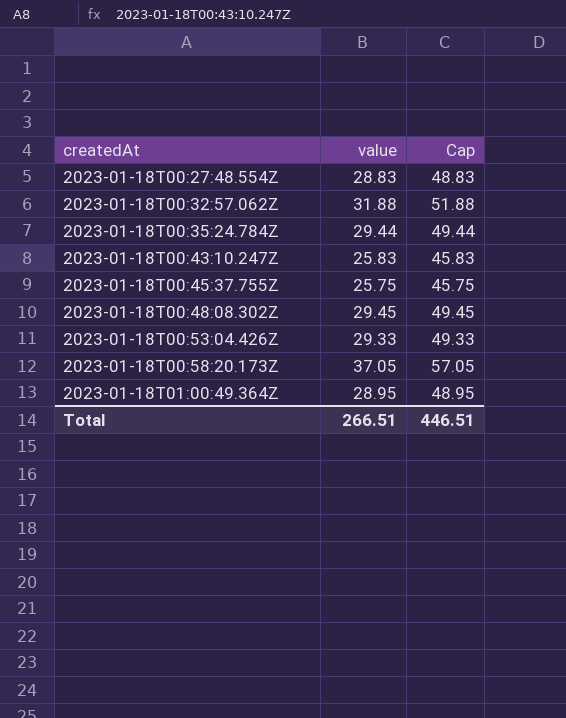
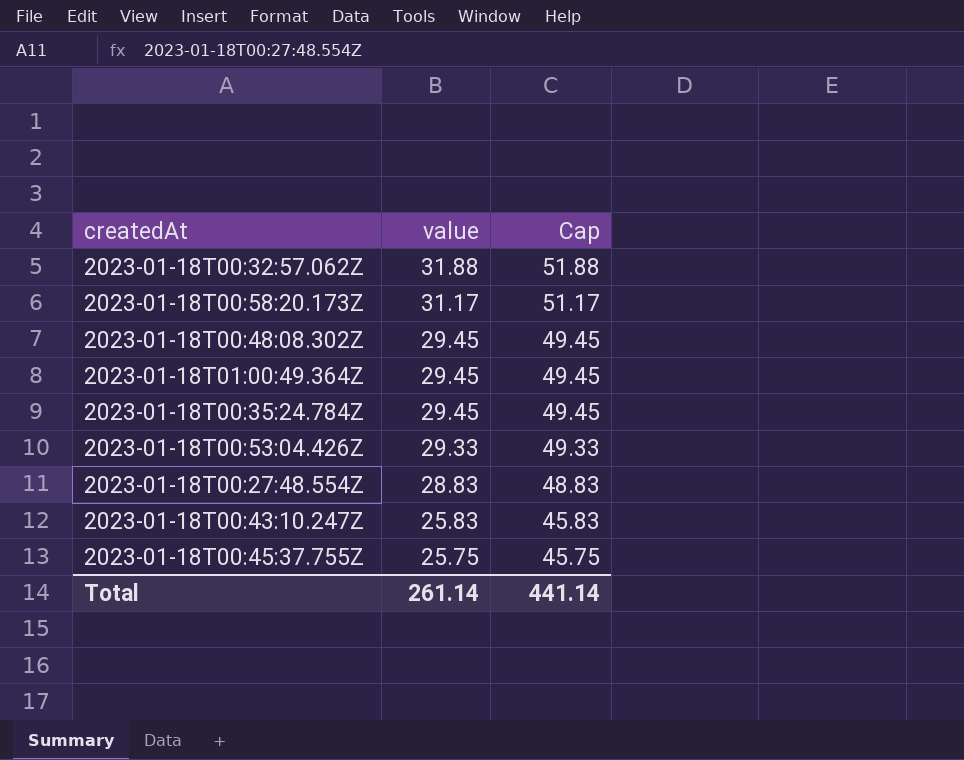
row order: createdAt ascending -> value descending
2023-01-18T00:58:20.173Z | value: 37.05 -> 31.17
2023-01-18T00:58:20.173Z | Cap: 57.05 -> 51.17
2023-01-18T01:00:49.364Z | value: 28.95 -> 29.45
2023-01-18T01:00:49.364Z | Cap: 48.95 -> 49.45
2023-01-18T00:35:24.784Z | value: 29.44 -> 29.45
2023-01-18T00:35:24.784Z | Cap: 49.44 -> 49.45
Total | value: 266.51 -> 261.14
Total | Cap: 446.51 -> 441.14

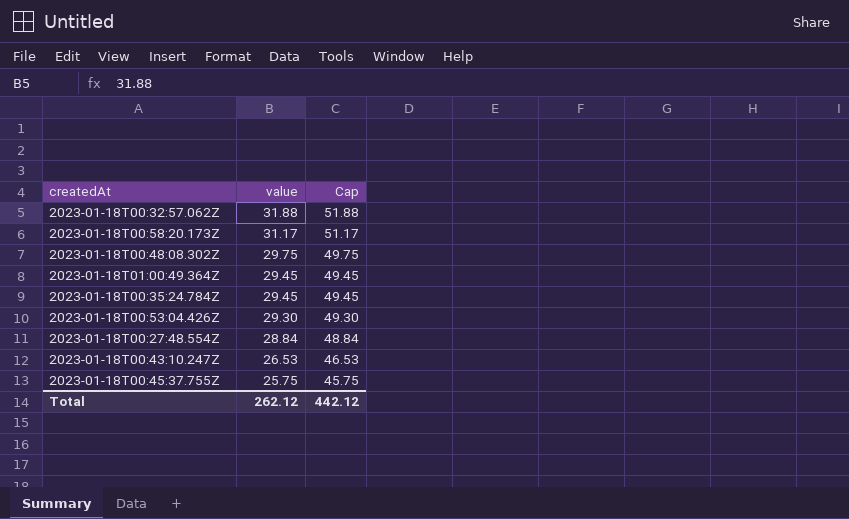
2023-01-18T00:48:08.302Z | value: 29.45 -> 29.75
2023-01-18T00:48:08.302Z | Cap: 49.45 -> 49.75
2023-01-18T00:53:04.426Z | value: 29.33 -> 29.30
2023-01-18T00:53:04.426Z | Cap: 49.33 -> 49.30
2023-01-18T00:27:48.554Z | value: 28.83 -> 28.84
2023-01-18T00:27:48.554Z | Cap: 48.83 -> 48.84
2023-01-18T00:43:10.247Z | value: 25.83 -> 26.53
2023-01-18T00:43:10.247Z | Cap: 45.83 -> 46.53
Total | value: 261.14 -> 262.12
Total | Cap: 441.14 -> 442.12

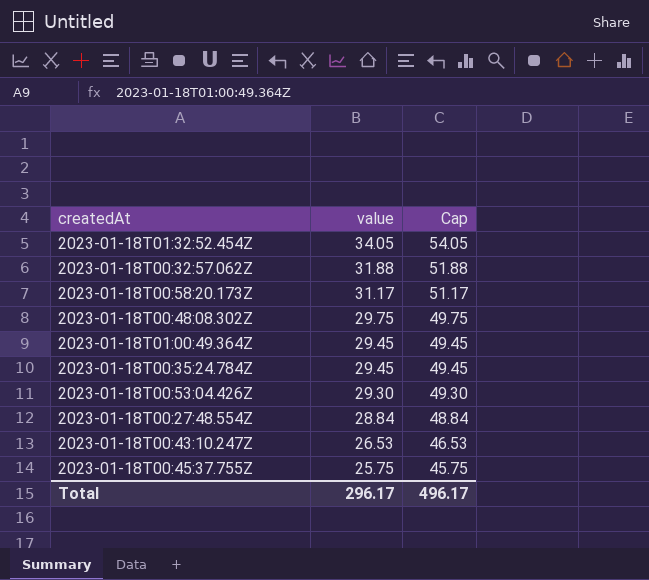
row 2023-01-18T01:32:52.454Z: none -> 34.05 | 54.05
Total | value: 262.12 -> 296.17
Total | Cap: 442.12 -> 496.17

